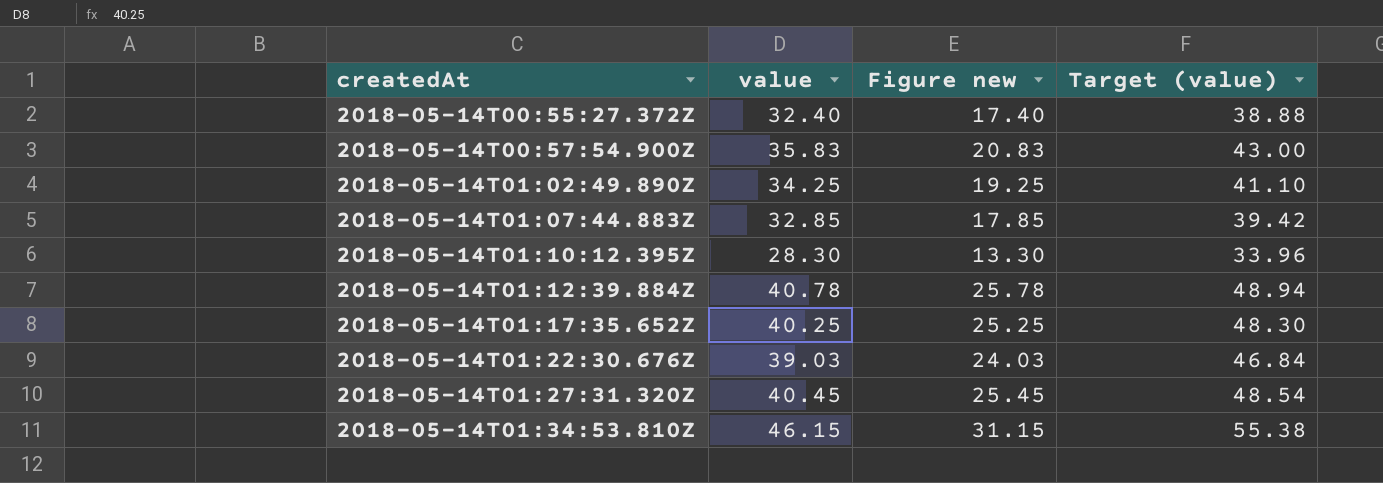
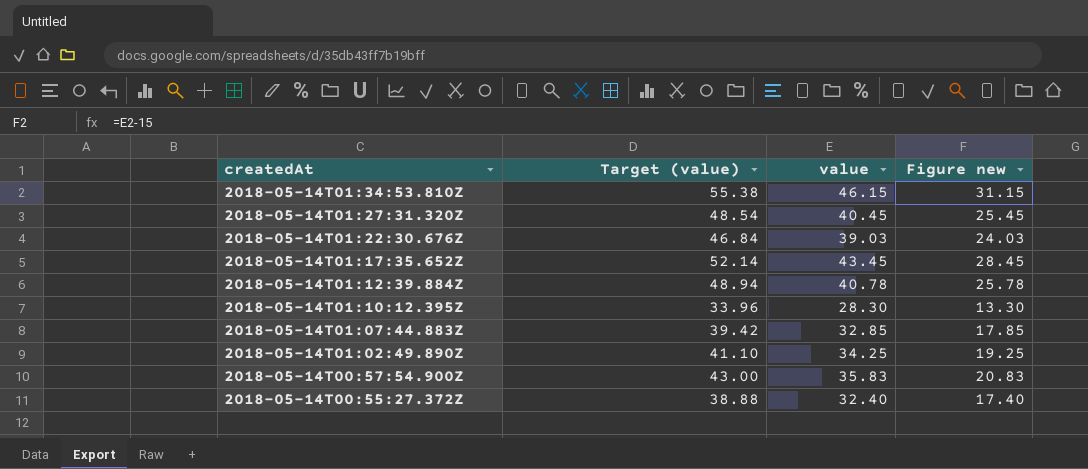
row order: createdAt ascending -> createdAt descending
column Target (value) | position: 4 -> 2
2018-05-14T01:17:35.652Z | Target (value): 48.30 -> 52.14
2018-05-14T01:17:35.652Z | value: 40.25 -> 43.45
2018-05-14T01:17:35.652Z | Figure new: 25.25 -> 28.45

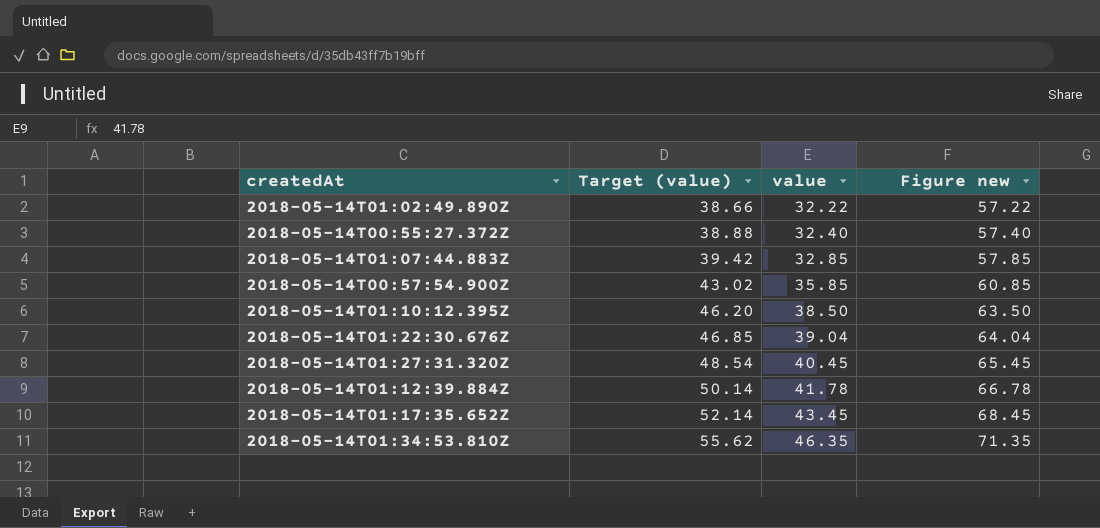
row order: createdAt descending -> Target (value) ascending
column Figure new | formula: [value] - 15 -> [value] + 25
2018-05-14T01:02:49.890Z | Target (value): 41.10 -> 38.66
2018-05-14T01:02:49.890Z | value: 34.25 -> 32.22
2018-05-14T00:57:54.900Z | Target (value): 43.00 -> 43.02
2018-05-14T00:57:54.900Z | value: 35.83 -> 35.85
2018-05-14T01:10:12.395Z | Target (value): 33.96 -> 46.20
2018-05-14T01:10:12.395Z | value: 28.30 -> 38.50
2018-05-14T01:22:30.676Z | Target (value): 46.84 -> 46.85
2018-05-14T01:22:30.676Z | value: 39.03 -> 39.04
2018-05-14T01:12:39.884Z | Target (value): 48.94 -> 50.14
2018-05-14T01:12:39.884Z | value: 40.78 -> 41.78
2018-05-14T01:34:53.810Z | Target (value): 55.38 -> 55.62
2018-05-14T01:34:53.810Z | value: 46.15 -> 46.35

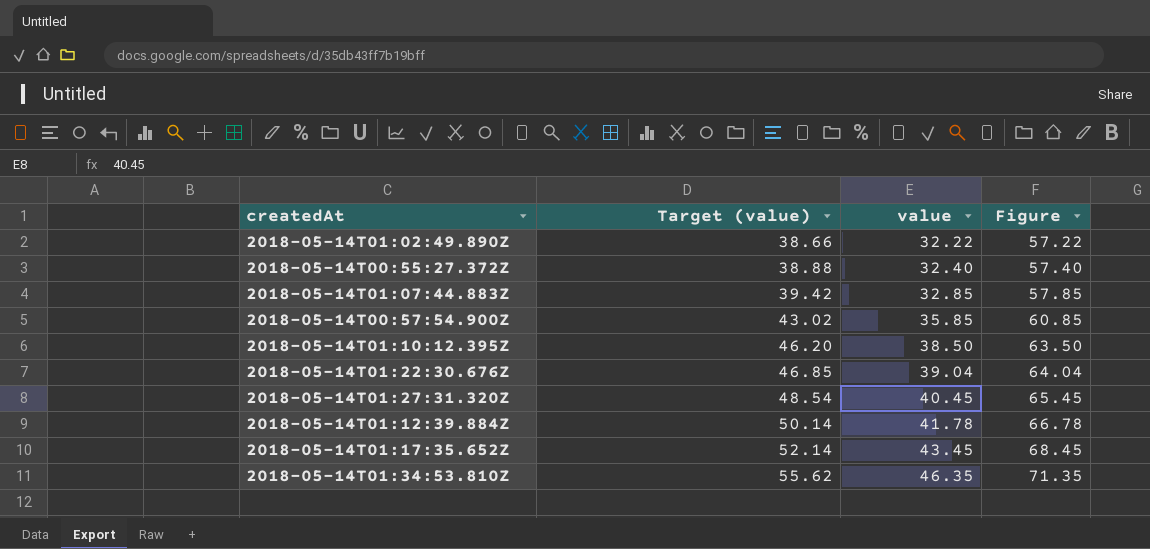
column name: Figure new -> Figure

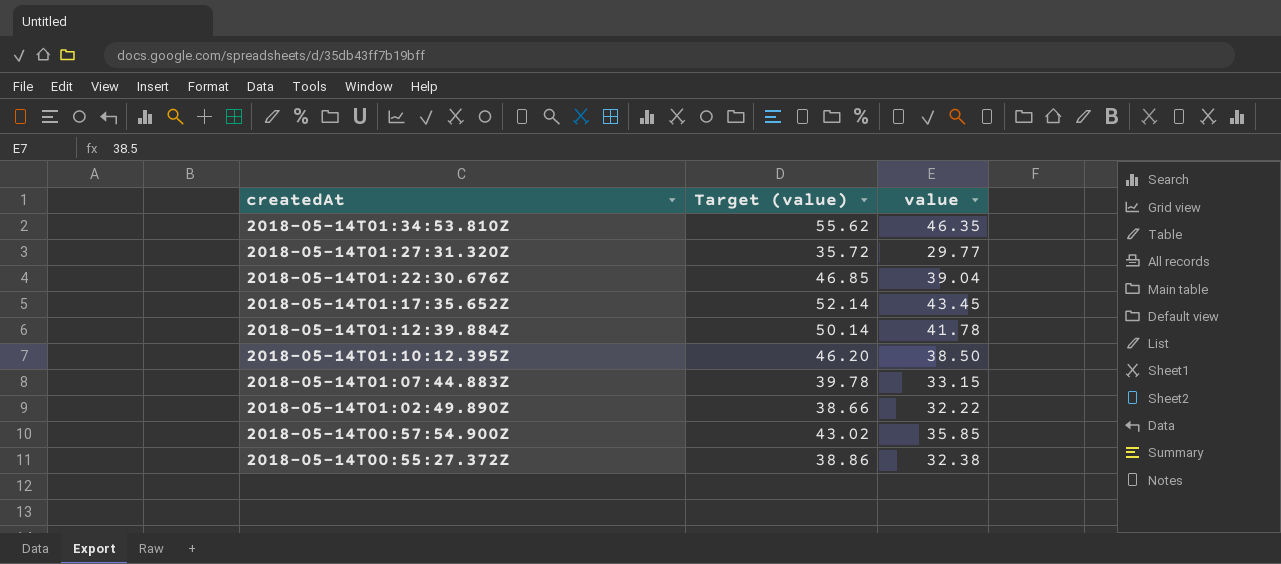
row order: Target (value) ascending -> createdAt descending
column Figure | formula: [value] + 25 -> none
2018-05-14T01:27:31.320Z | Target (value): 48.54 -> 35.72
2018-05-14T01:27:31.320Z | value: 40.45 -> 29.77
2018-05-14T01:07:44.883Z | Target (value): 39.42 -> 39.78
2018-05-14T01:07:44.883Z | value: 32.85 -> 33.15
2018-05-14T00:55:27.372Z | Target (value): 38.88 -> 38.86
2018-05-14T00:55:27.372Z | value: 32.40 -> 32.38

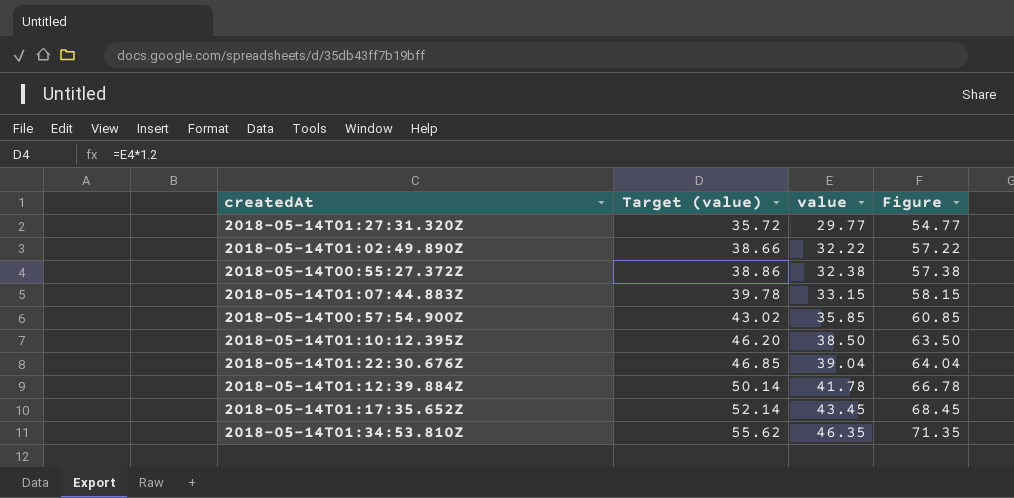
row order: createdAt descending -> Target (value) ascending
column Figure | formula: none -> [value] + 25

